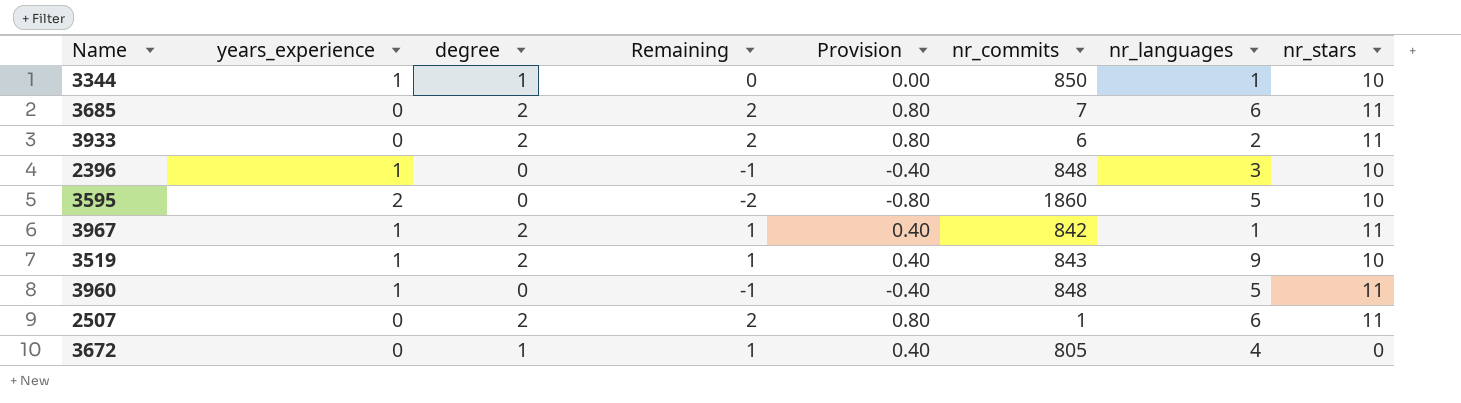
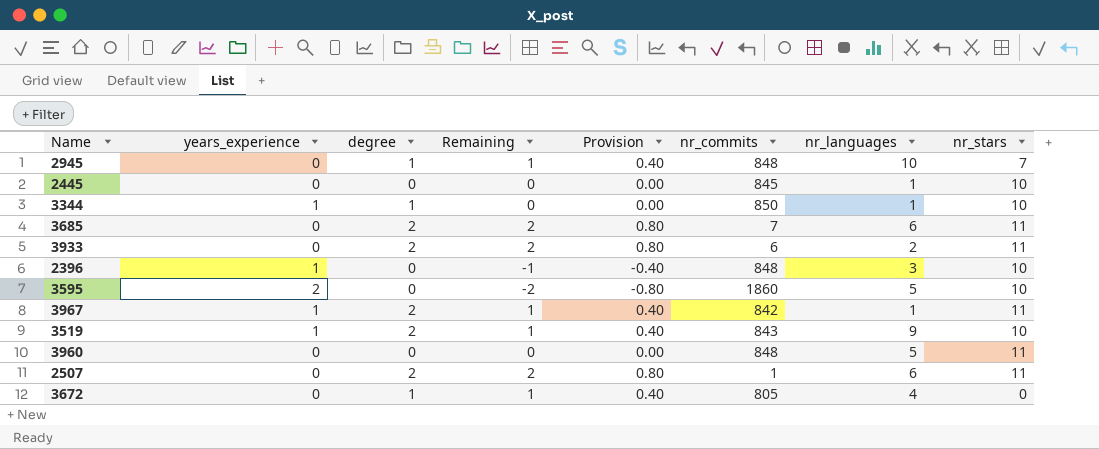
row 2945: none -> 0 | 1 | 1 | 0.40 | 848 | 10 | 7
row 2445: none -> 0 | 0 | 0 | 0.00 | 845 | 1 | 10
3960 | years_experience: 1 -> 0
3960 | Remaining: -1 -> 0
3960 | Provision: -0.40 -> 0.00

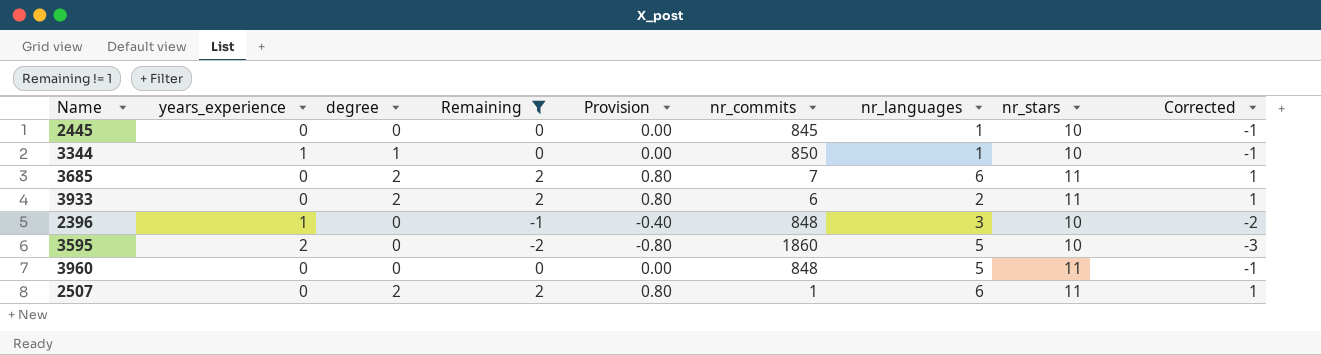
filter: none -> Remaining != 1
column Corrected | formula: none -> [Remaining] - 1

